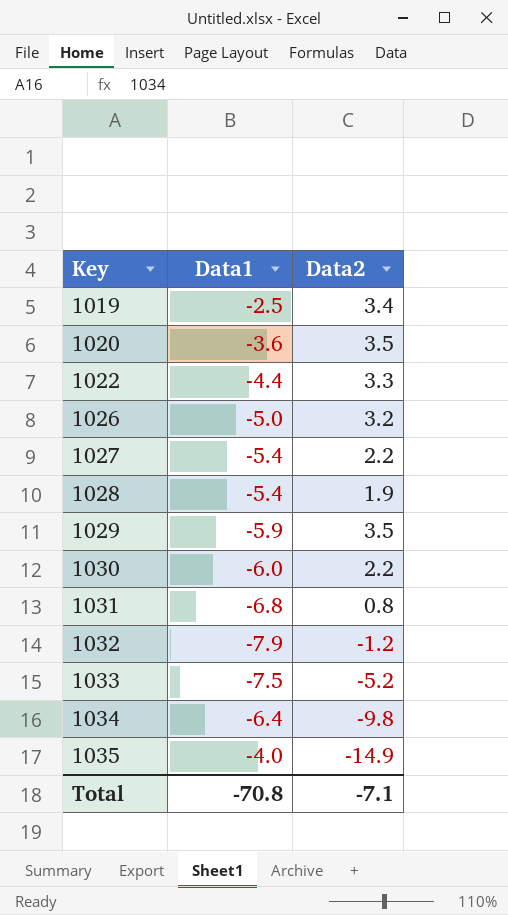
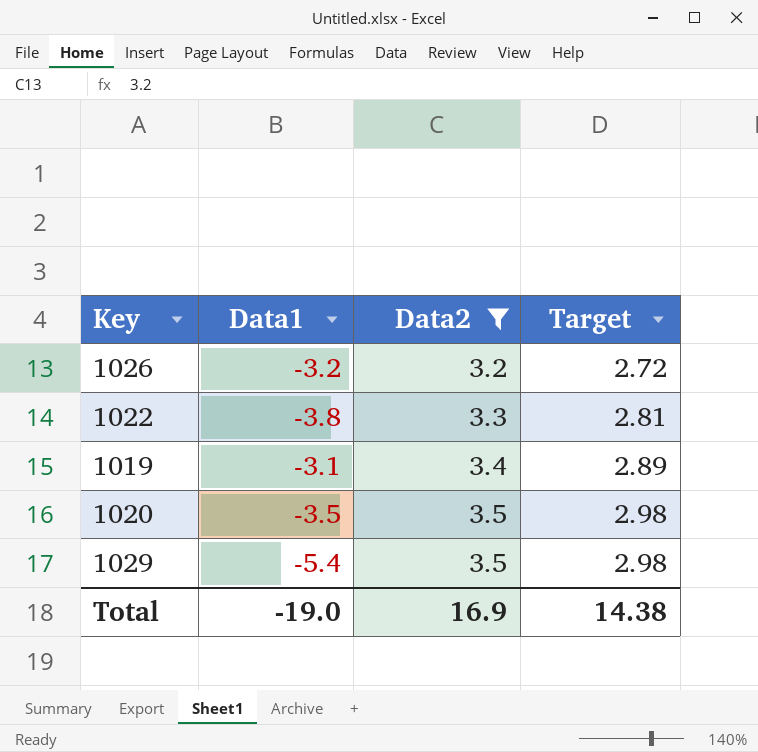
filter: none -> Data2 >= 3.2
row order: Key ascending -> Data2 ascending
column Target | formula: none -> [Data2] * 0.85
1026 | Data1: -5.0 -> -3.2
1022 | Data1: -4.4 -> -3.8
1019 | Data1: -2.5 -> -3.1
1020 | Data1: -3.6 -> -3.5
1029 | Data1: -5.9 -> -5.4
Total | Data1: -70.8 -> -19.0
Total | Data2: -7.1 -> 16.9

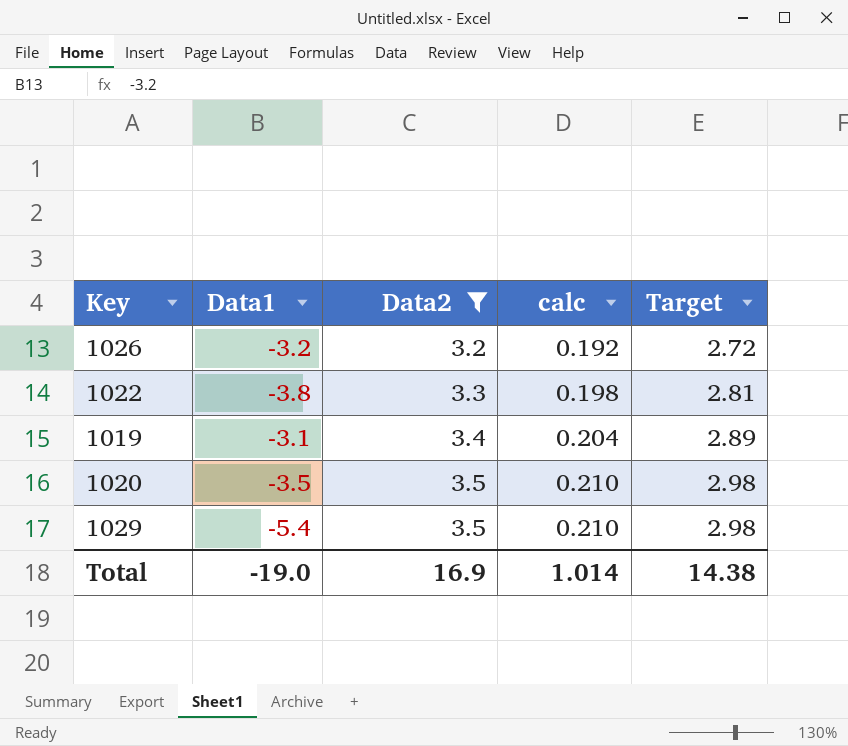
column calc | formula: none -> [Data2] * 0.06

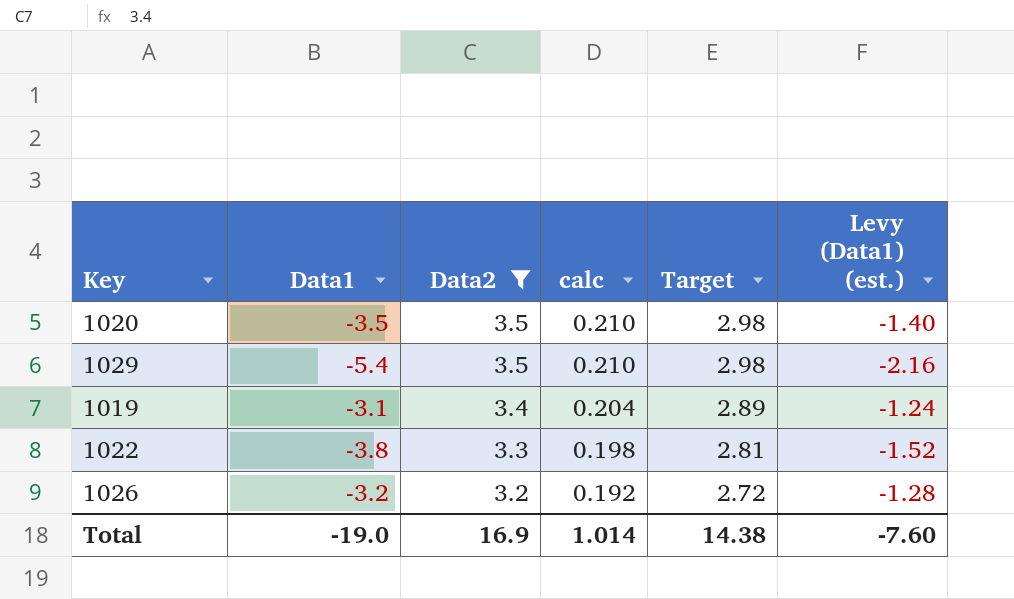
row order: Data2 ascending -> Data2 descending
column Levy (Data1) (est.) | formula: none -> [Data1] * 0.4

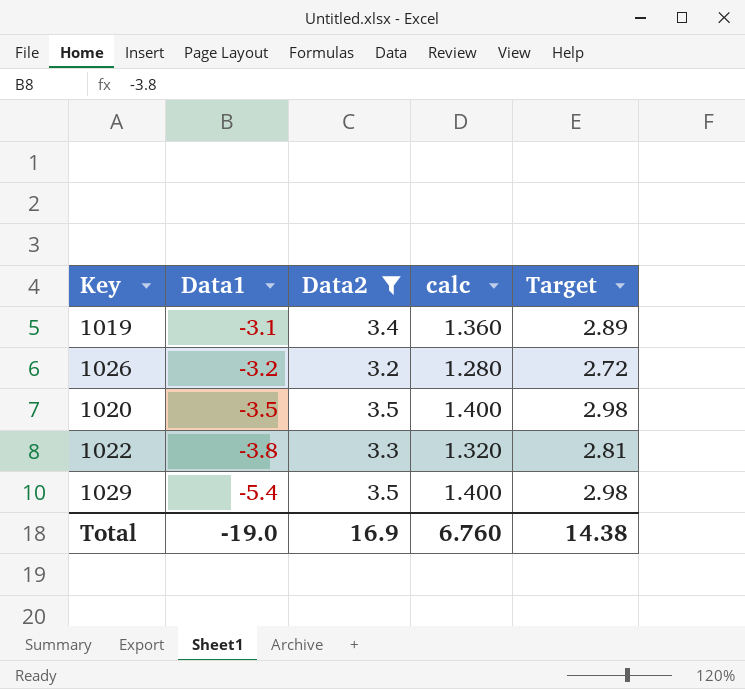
row order: Data2 descending -> Data1 descending
column Levy (Data1) (est.) | formula: [Data1] * 0.4 -> none
column calc | formula: [Data2] * 0.06 -> [Data2] * 0.4
Total | calc: 1.014 -> 6.760

